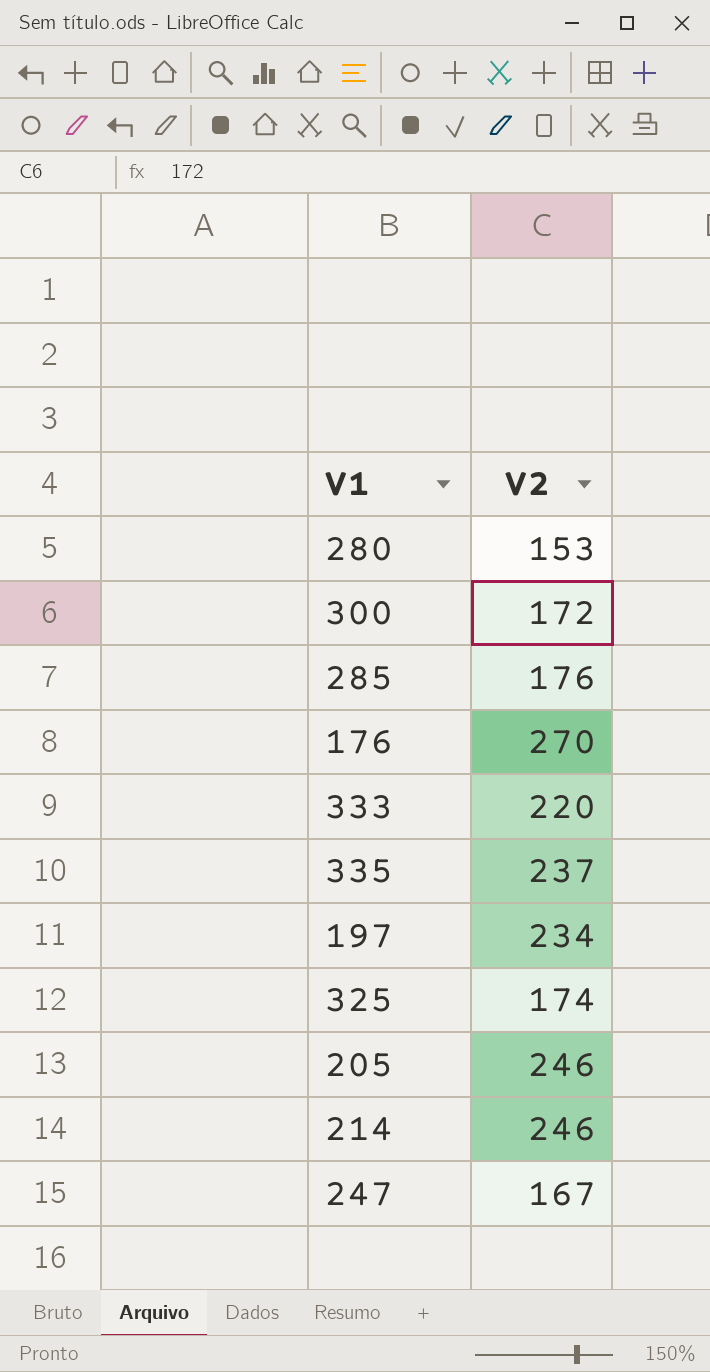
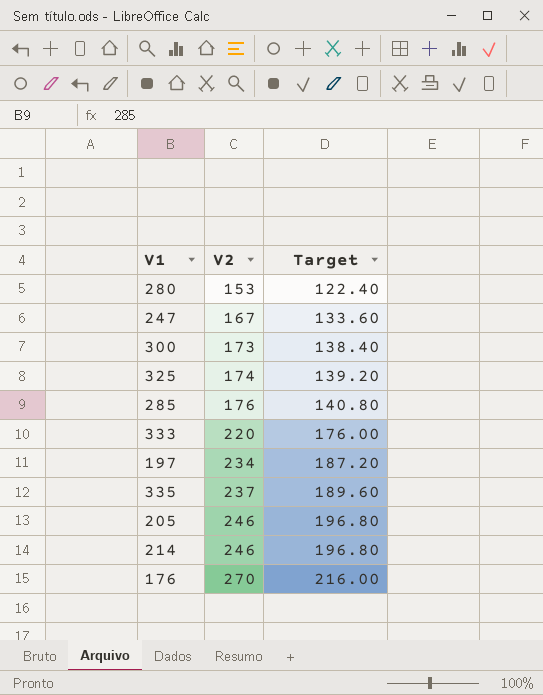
row order: none -> V2 ascending
column Target | formula: none -> [V2] * 0.8
300 | V2: 172 -> 173

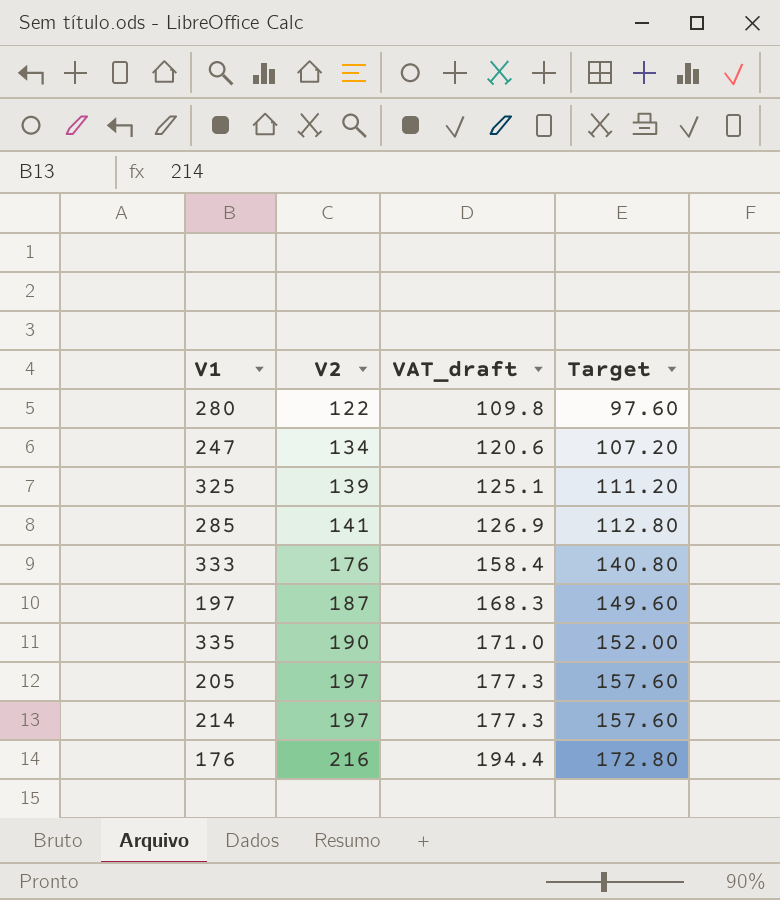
column VAT_draft | formula: none -> [V2] * 0.9
row 300: 173 | 138.40 -> none
280 | V2: 153 -> 122
280 | Target: 122.40 -> 97.60
247 | V2: 167 -> 134
247 | Target: 133.60 -> 107.20
325 | V2: 174 -> 139
325 | Target: 139.20 -> 111.20
285 | V2: 176 -> 141
285 | Target: 140.80 -> 112.80
333 | V2: 220 -> 176
333 | Target: 176.00 -> 140.80
197 | V2: 234 -> 187
197 | Target: 187.20 -> 149.60
335 | V2: 237 -> 190
335 | Target: 189.60 -> 152.00
205 | V2: 246 -> 197
205 | Target: 196.80 -> 157.60
214 | V2: 246 -> 197
214 | Target: 196.80 -> 157.60
176 | V2: 270 -> 216
176 | Target: 216.00 -> 172.80

